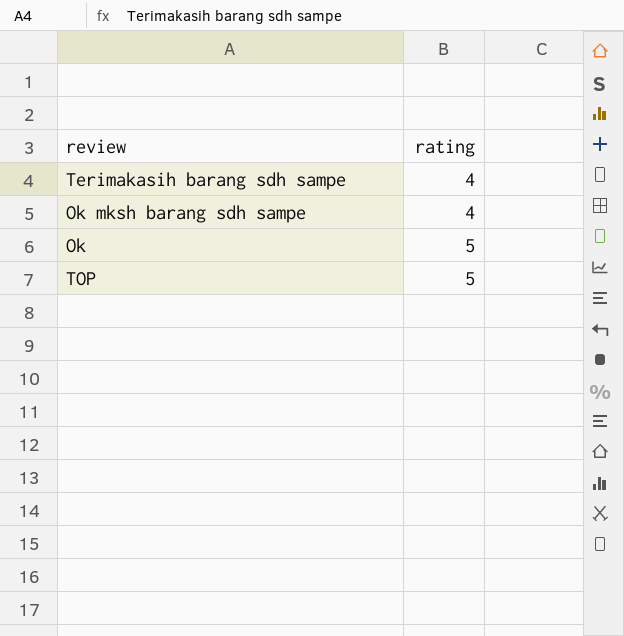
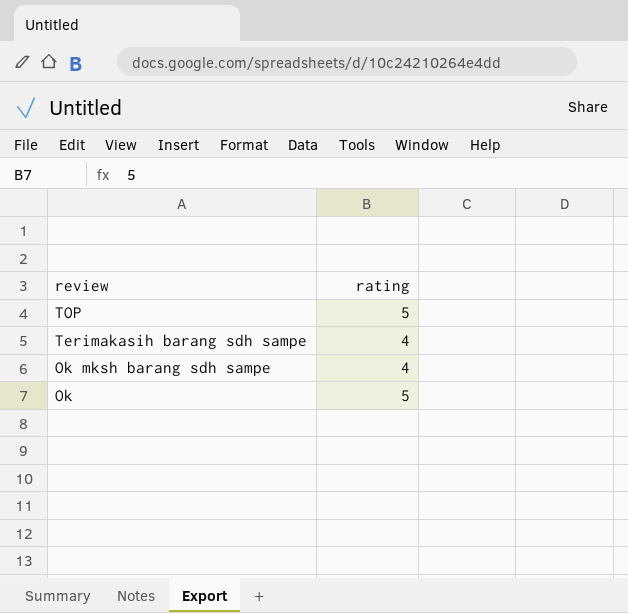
row order: rating ascending -> review descending

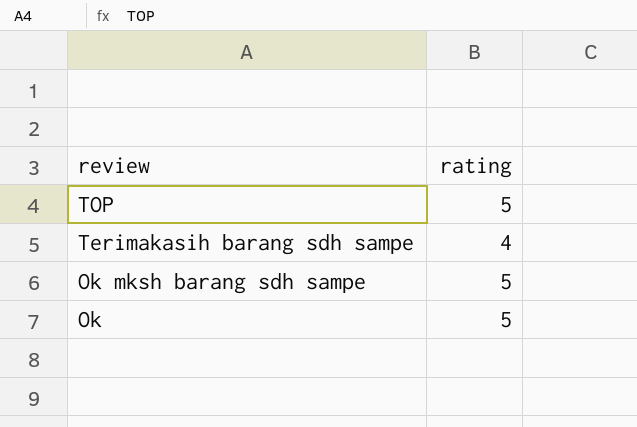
Ok mksh barang sdh sampe | rating: 4 -> 5

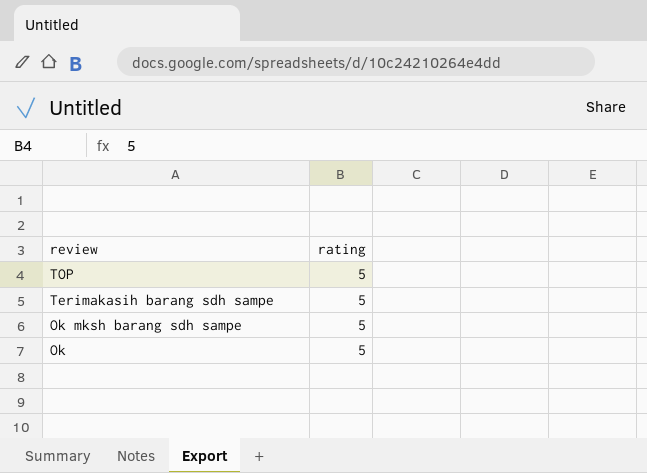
Terimakasih barang sdh sampe | rating: 4 -> 5

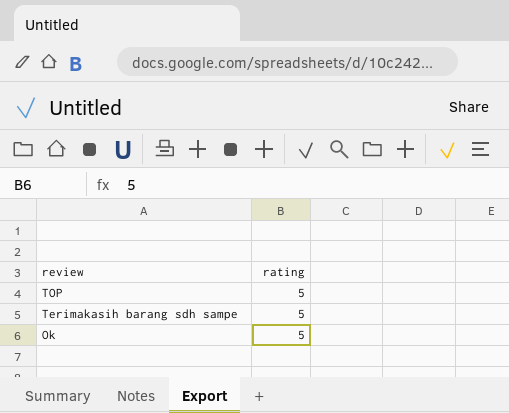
row Ok mksh barang sdh sampe: 5 -> none

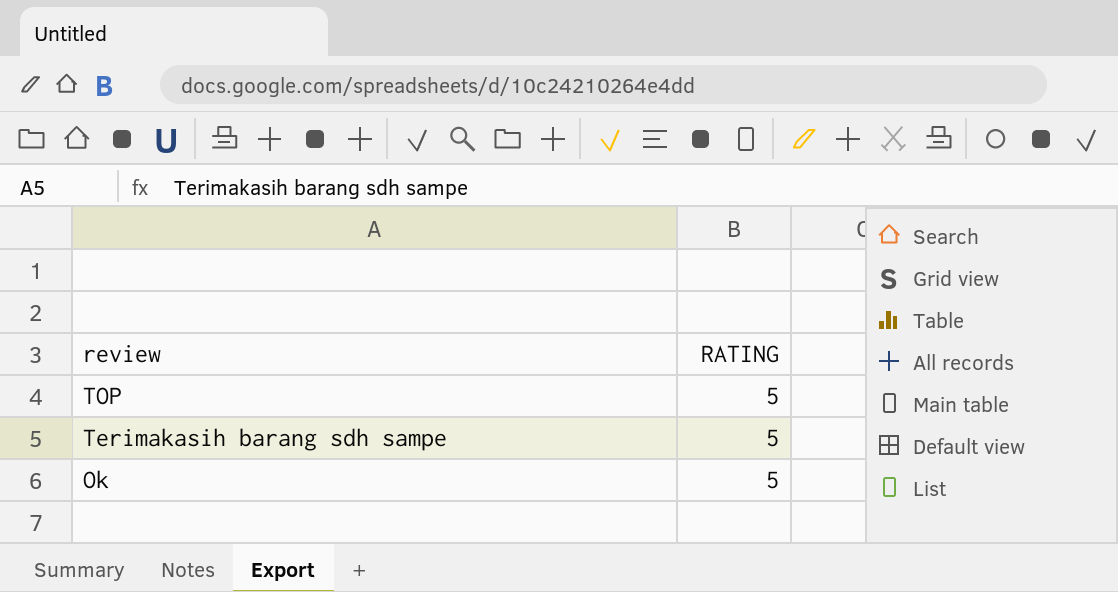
column name: rating -> RATING

